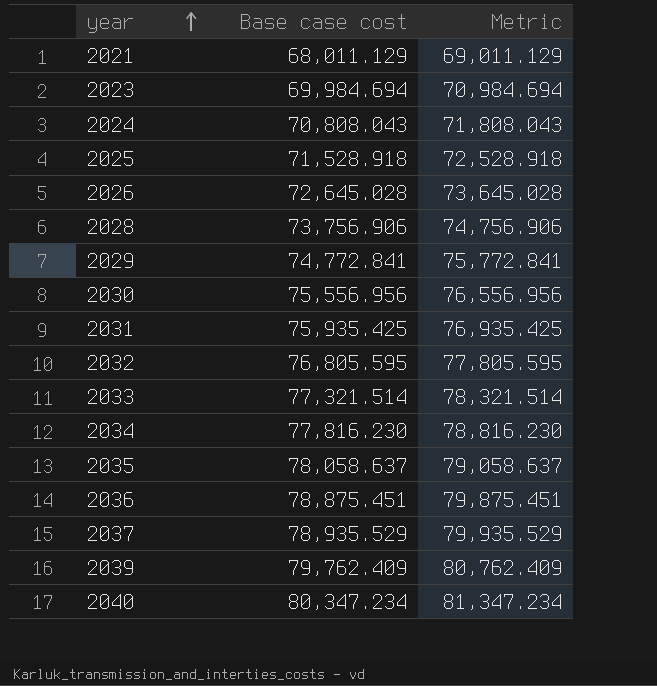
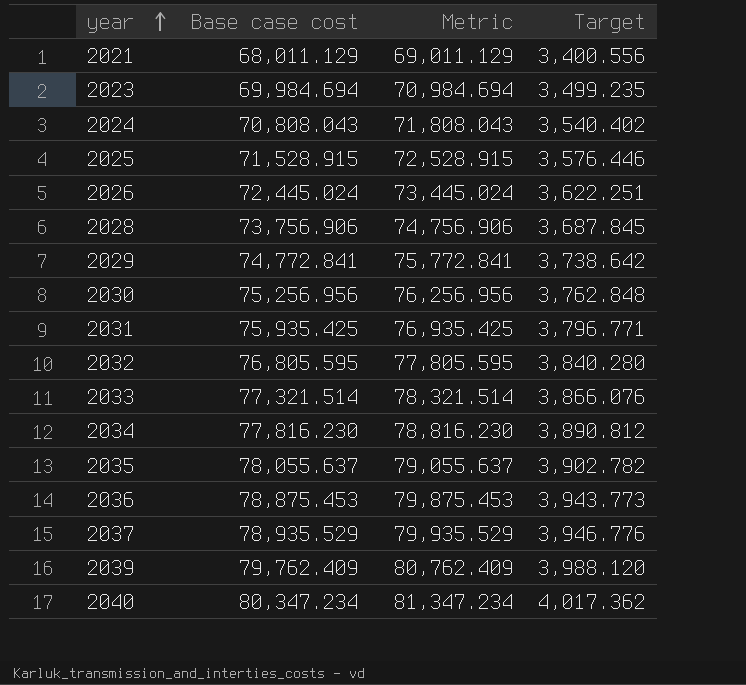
column Target | formula: none -> [Base case cost] * 0.05
2025 | Base case cost: 71,528.918 -> 71,528.915
2025 | Metric: 72,528.918 -> 72,528.915
2026 | Base case cost: 72,645.028 -> 72,445.024
2026 | Metric: 73,645.028 -> 73,445.024
2030 | Base case cost: 75,556.956 -> 75,256.956
2030 | Metric: 76,556.956 -> 76,256.956
2035 | Base case cost: 78,058.637 -> 78,055.637
2035 | Metric: 79,058.637 -> 79,055.637
2036 | Base case cost: 78,875.451 -> 78,875.453
2036 | Metric: 79,875.451 -> 79,875.453

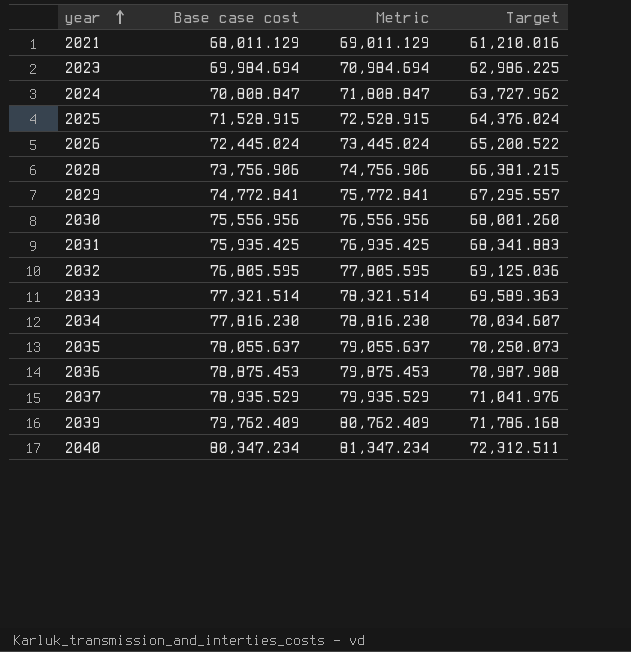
column Target | formula: [Base case cost] * 0.05 -> [Base case cost] * 0.9
2024 | Base case cost: 70,808.043 -> 70,808.847
2024 | Metric: 71,808.043 -> 71,808.847
2030 | Base case cost: 75,256.956 -> 75,556.956
2030 | Metric: 76,256.956 -> 76,556.956

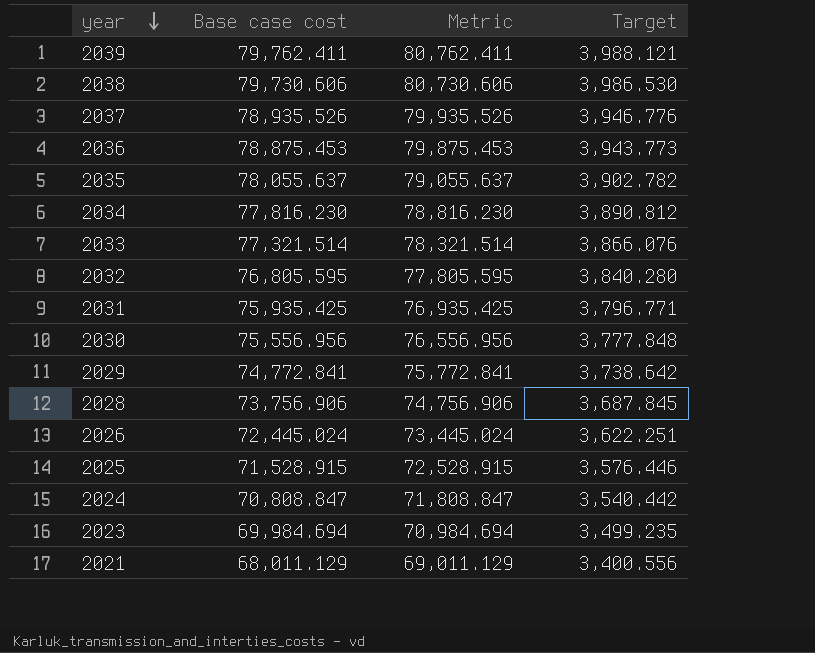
row order: year ascending -> year descending
column Target | formula: [Base case cost] * 0.9 -> [Base case cost] * 0.05
row 2040: 80,347.234 | 81,347.234 | 72,312.511 -> none
2039 | Base case cost: 79,762.409 -> 79,762.411
2039 | Metric: 80,762.409 -> 80,762.411
row 2038: none -> 79,730.606 | 80,730.606 | 3,986.530
2037 | Base case cost: 78,935.529 -> 78,935.526
2037 | Metric: 79,935.529 -> 79,935.526

